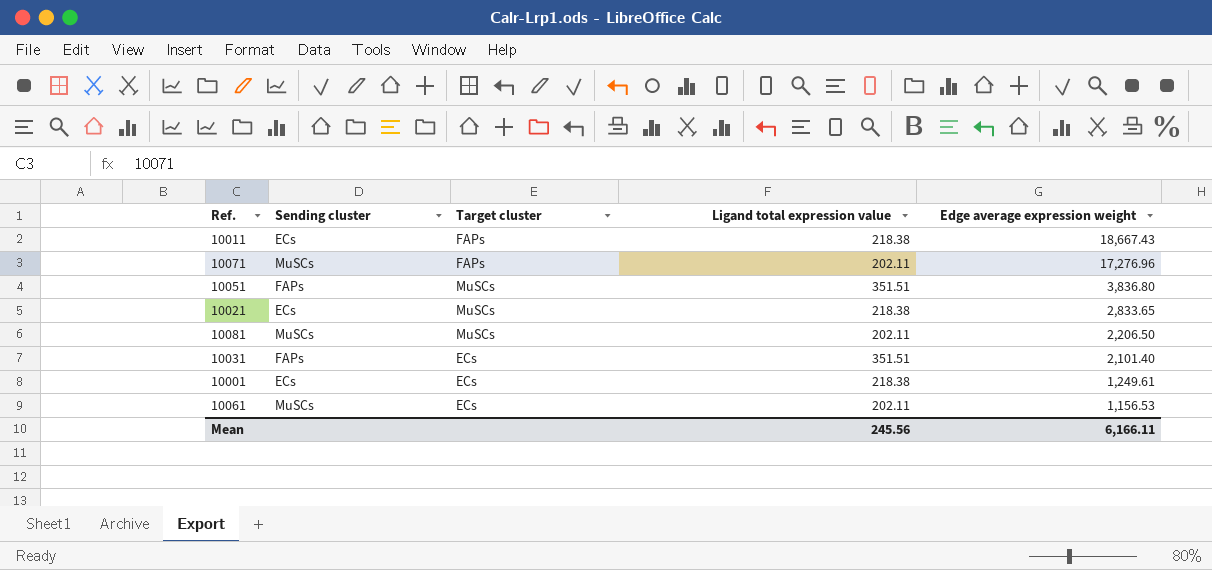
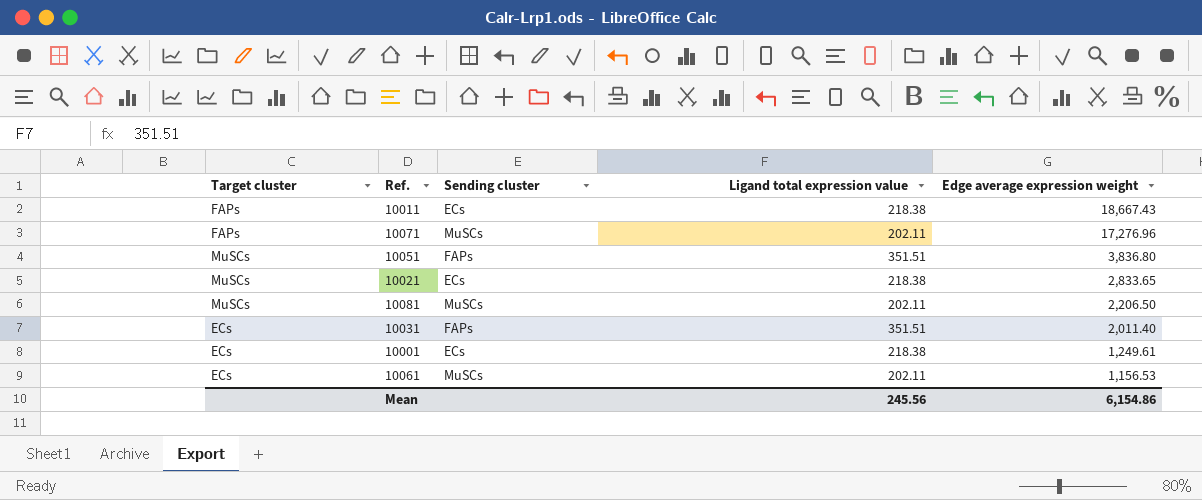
column Target cluster | position: 3 -> 1
10031 | Edge average expression weight: 2,101.40 -> 2,011.40
Mean | Edge average expression weight: 6,166.11 -> 6,154.86

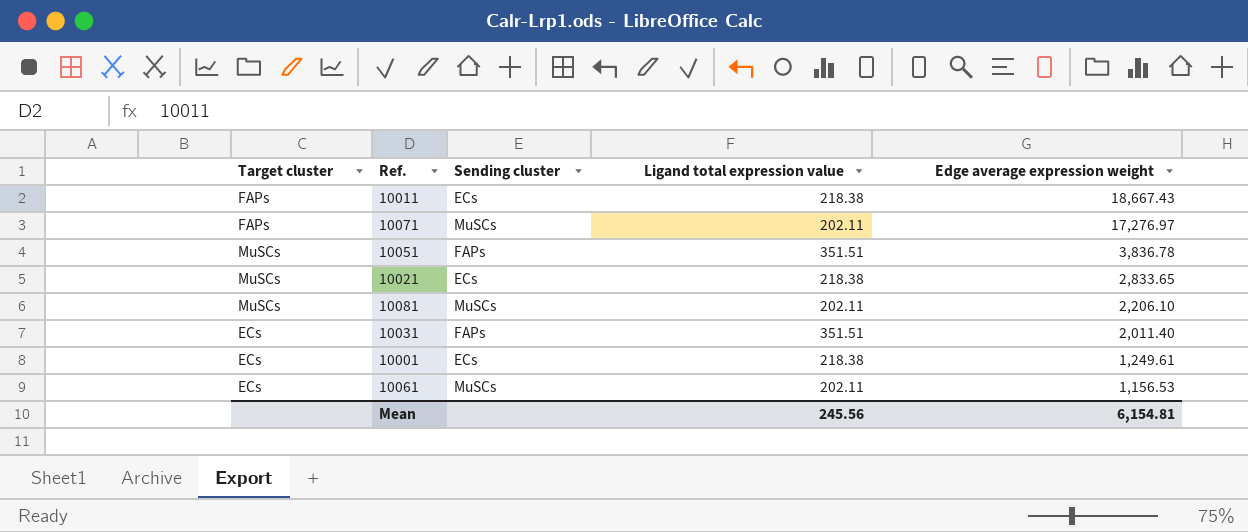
10071 | Edge average expression weight: 17,276.96 -> 17,276.97
10051 | Edge average expression weight: 3,836.80 -> 3,836.78
10081 | Edge average expression weight: 2,206.50 -> 2,206.10
Mean | Edge average expression weight: 6,154.86 -> 6,154.81

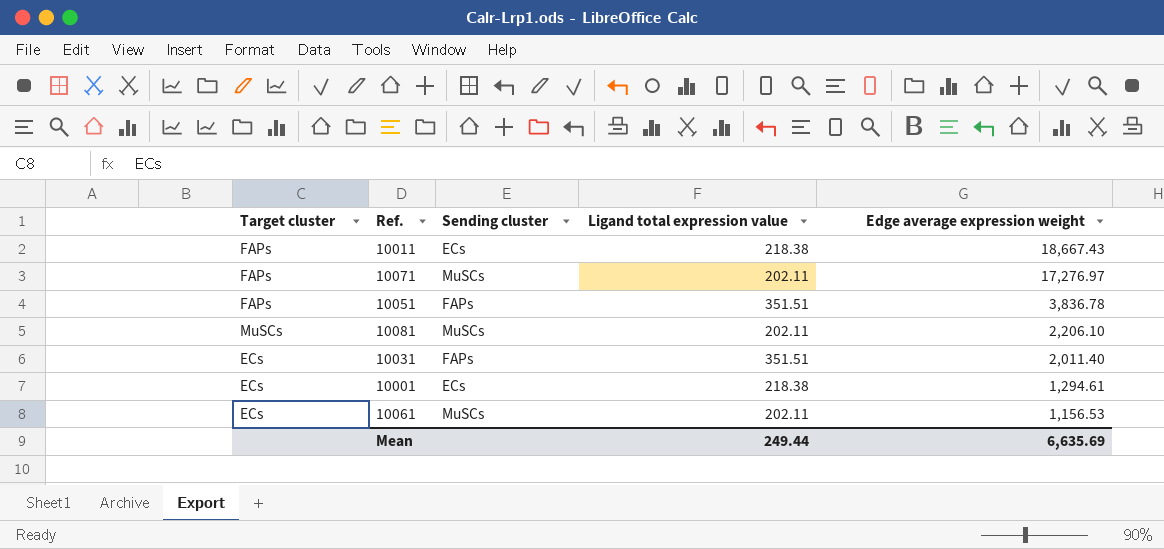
row 10021: MuSCs | ECs | 218.38 | 2,833.65 -> none
10051 | Target cluster: MuSCs -> FAPs
10001 | Edge average expression weight: 1,249.61 -> 1,294.61
Mean | Ligand total expression value: 245.56 -> 249.44
Mean | Edge average expression weight: 6,154.81 -> 6,635.69

